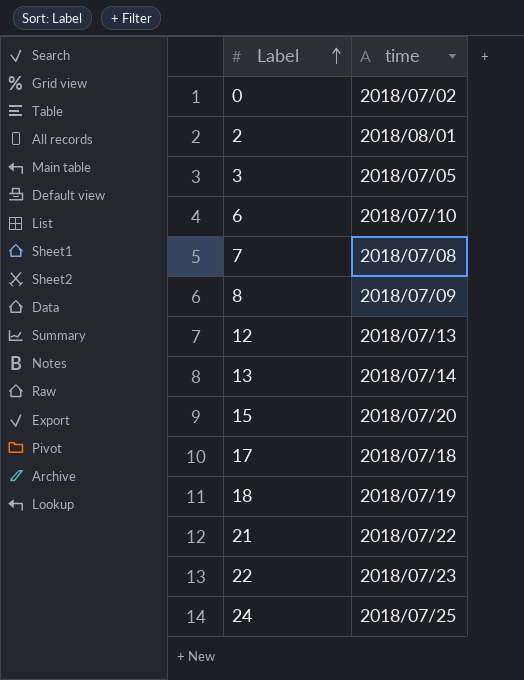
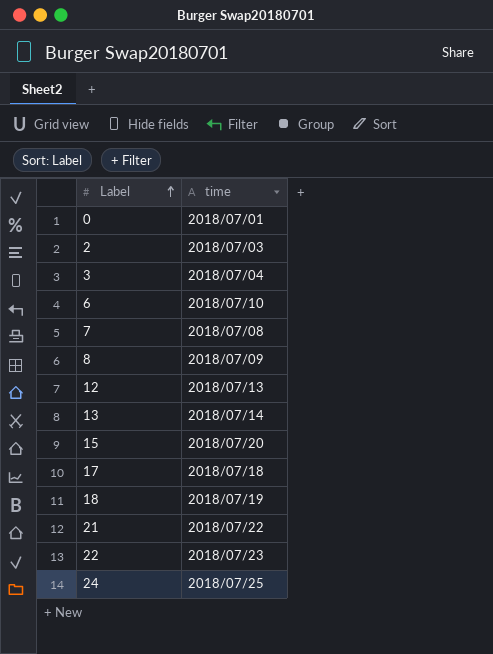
0 | time: 2018/07/02 -> 2018/07/01
2 | time: 2018/08/01 -> 2018/07/03
3 | time: 2018/07/05 -> 2018/07/04

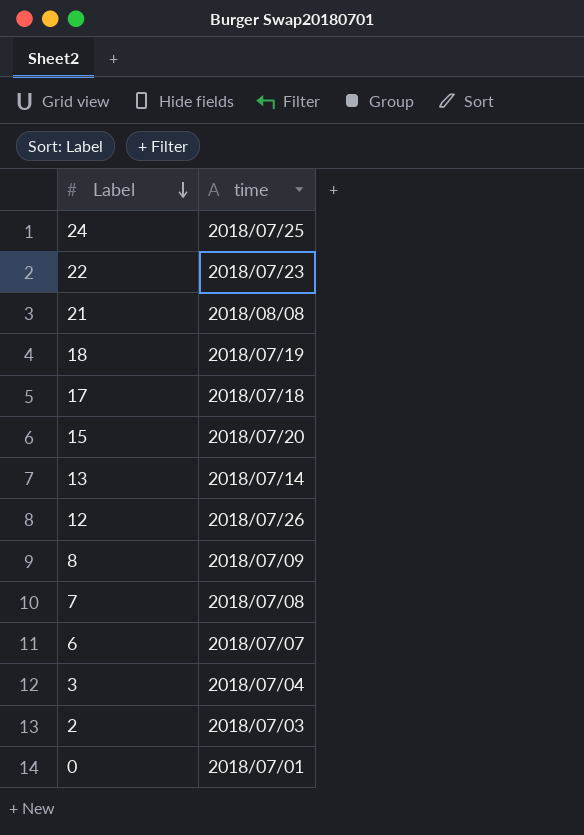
row order: Label ascending -> Label descending
21 | time: 2018/07/22 -> 2018/08/08
12 | time: 2018/07/13 -> 2018/07/26
6 | time: 2018/07/10 -> 2018/07/07

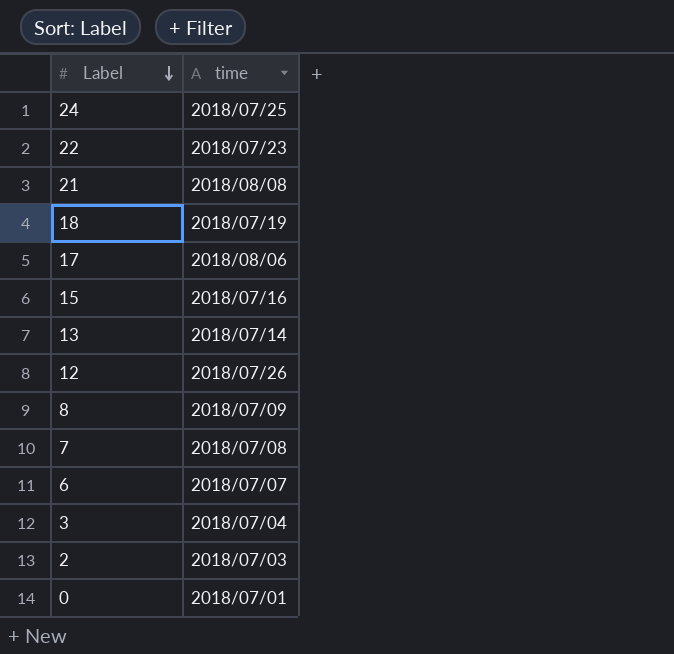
17 | time: 2018/07/18 -> 2018/08/06
15 | time: 2018/07/20 -> 2018/07/16

